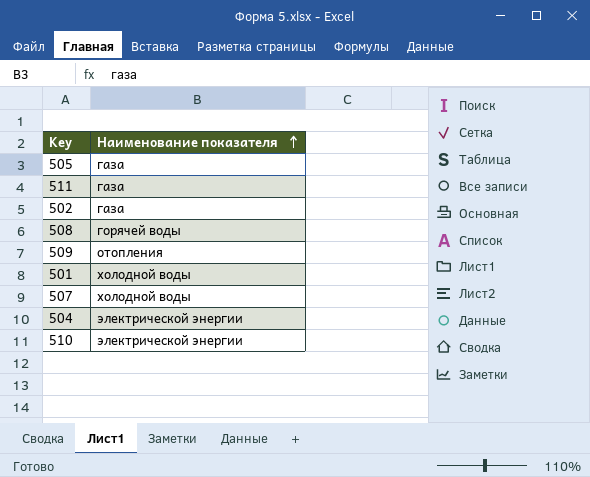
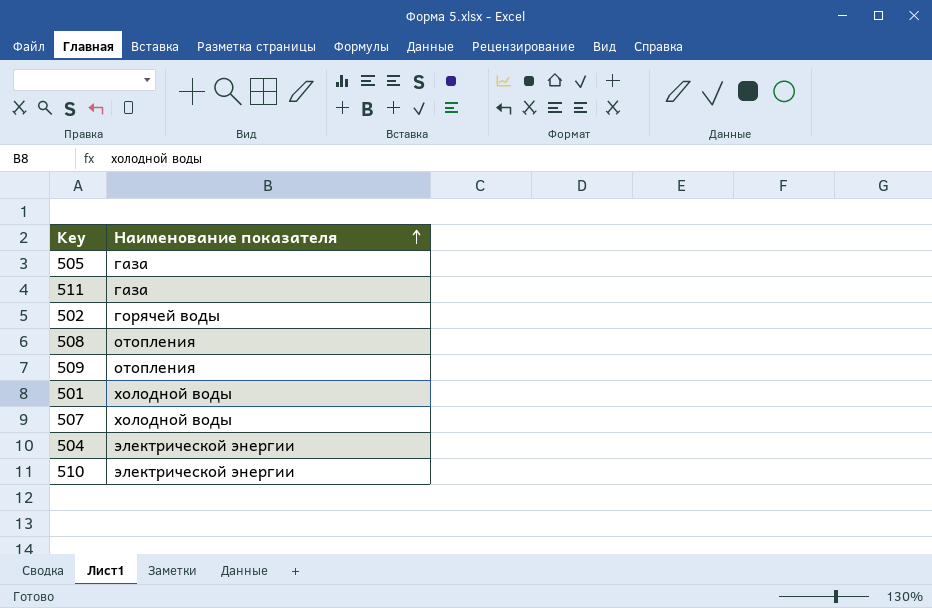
502 | Наименование показателя: газа -> горячей воды
508 | Наименование показателя: горячей воды -> отопления

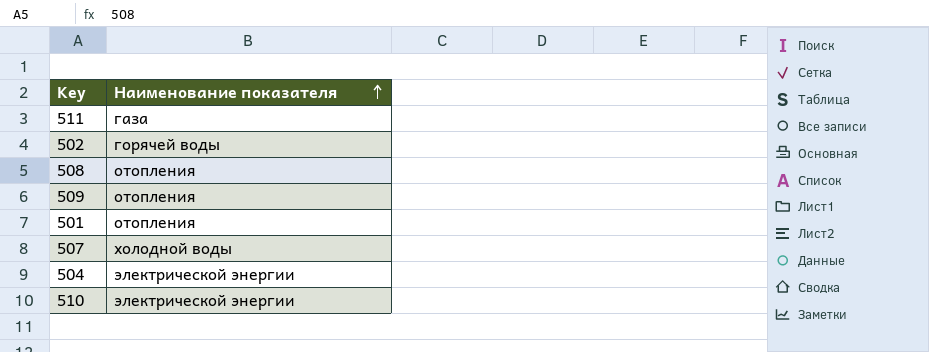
row 505: газа -> none
501 | Наименование показателя: холодной воды -> отопления

